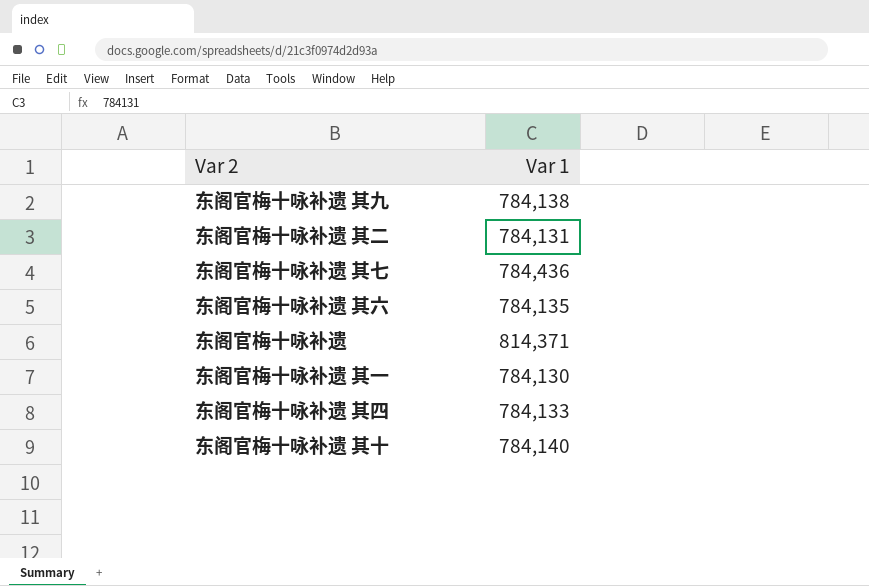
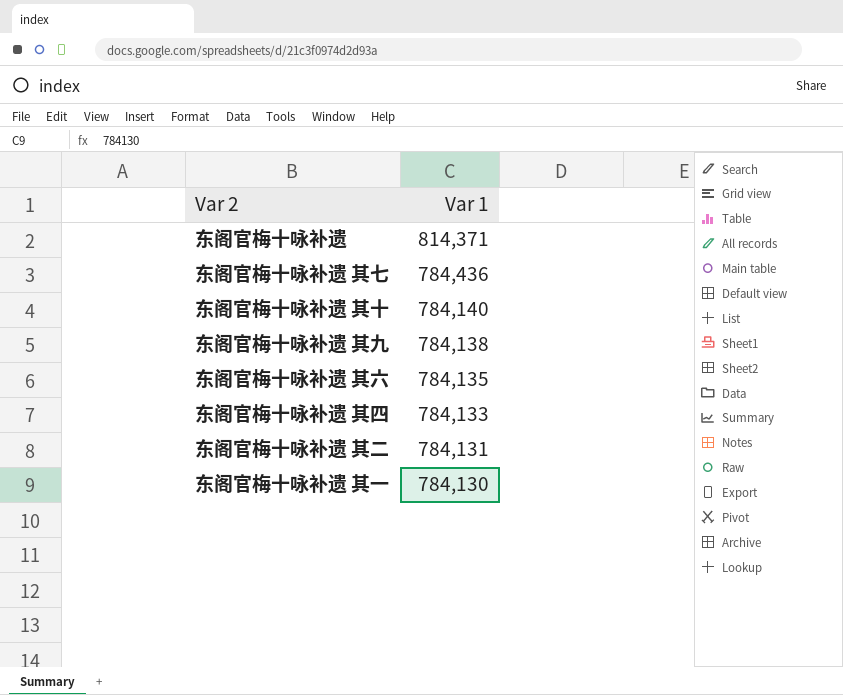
row order: none -> Var 1 descending

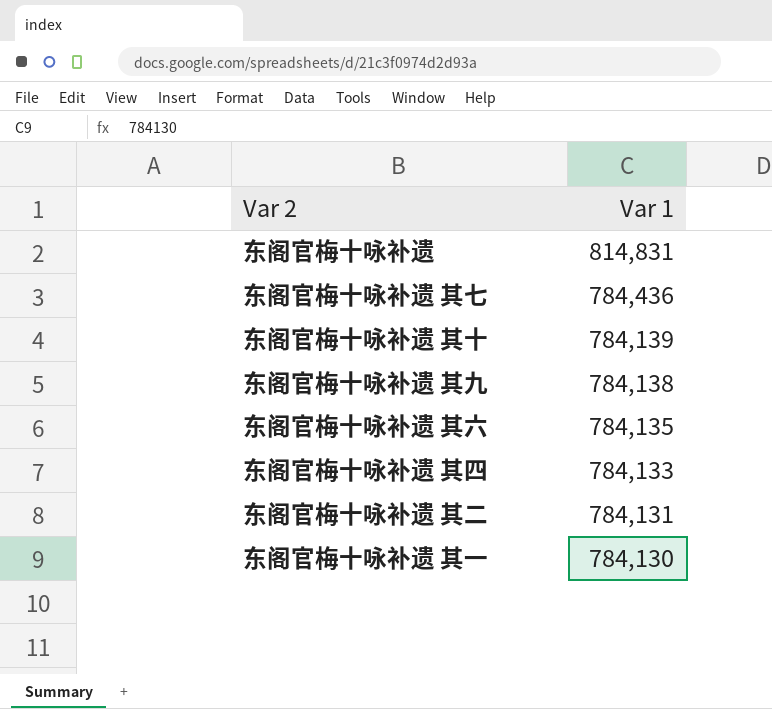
东阁官梅十咏补遗 | Var 1: 814,371 -> 814,831
东阁官梅十咏补遗 其十 | Var 1: 784,140 -> 784,139

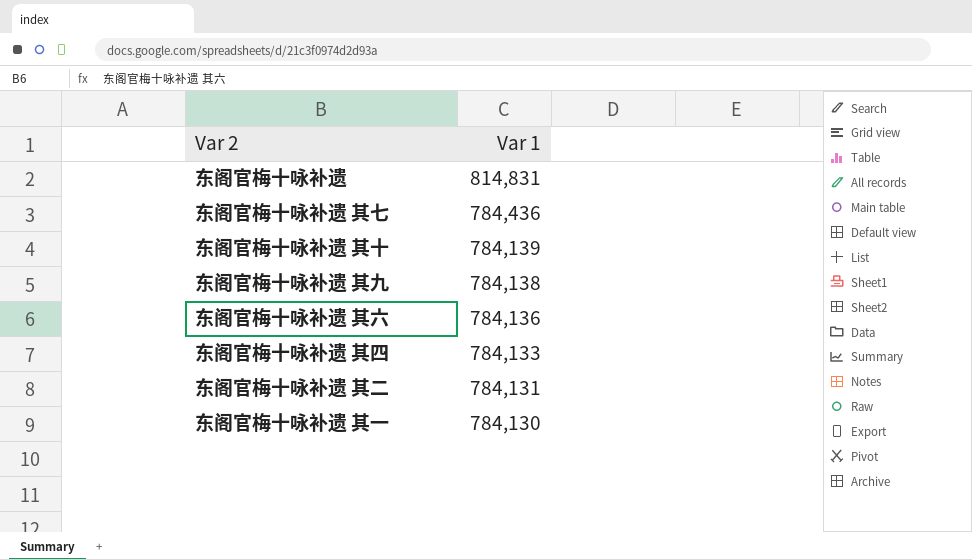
东阁官梅十咏补遗 其六 | Var 1: 784,135 -> 784,136

